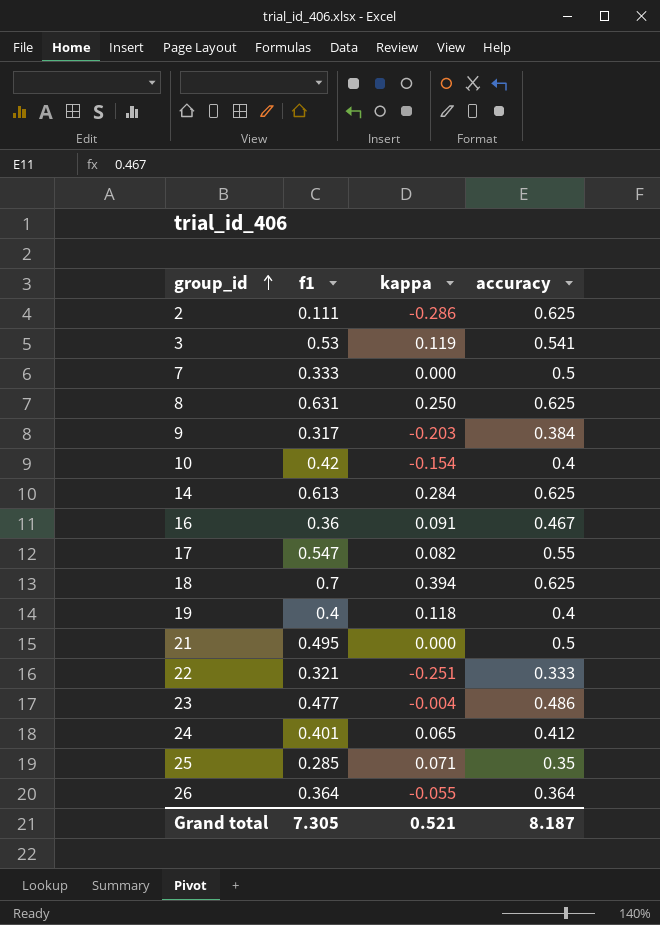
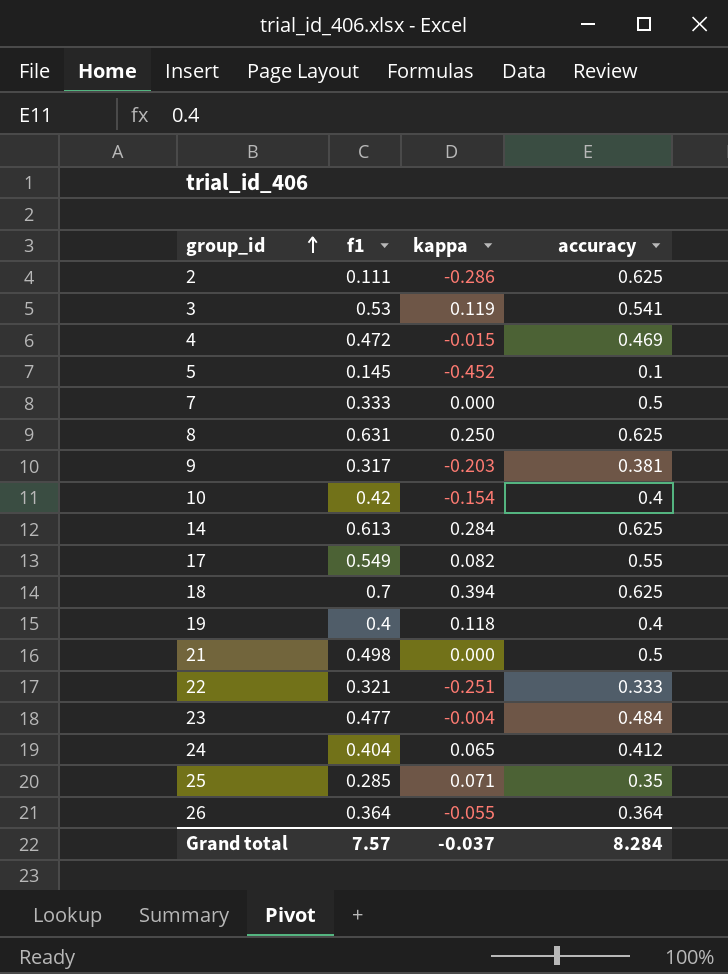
row 16: 0.36 | 0.091 | 0.467 -> none
row 4: none -> 0.472 | -0.015 | 0.469
row 5: none -> 0.145 | -0.452 | 0.1
9 | accuracy: 0.384 -> 0.381
17 | f1: 0.547 -> 0.549
21 | f1: 0.495 -> 0.498
23 | accuracy: 0.486 -> 0.484
24 | f1: 0.401 -> 0.404
Grand total | f1: 7.305 -> 7.57
Grand total | kappa: 0.521 -> -0.037
Grand total | accuracy: 8.187 -> 8.284

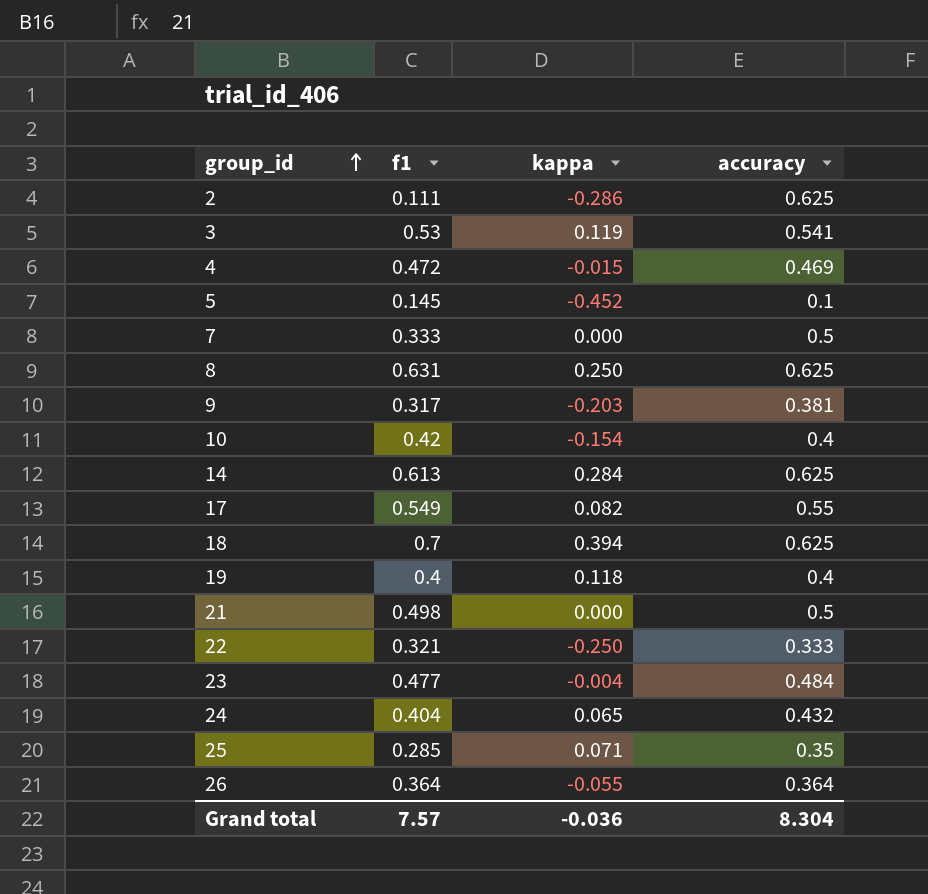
22 | kappa: -0.251 -> -0.250
24 | accuracy: 0.412 -> 0.432
Grand total | kappa: -0.037 -> -0.036
Grand total | accuracy: 8.284 -> 8.304

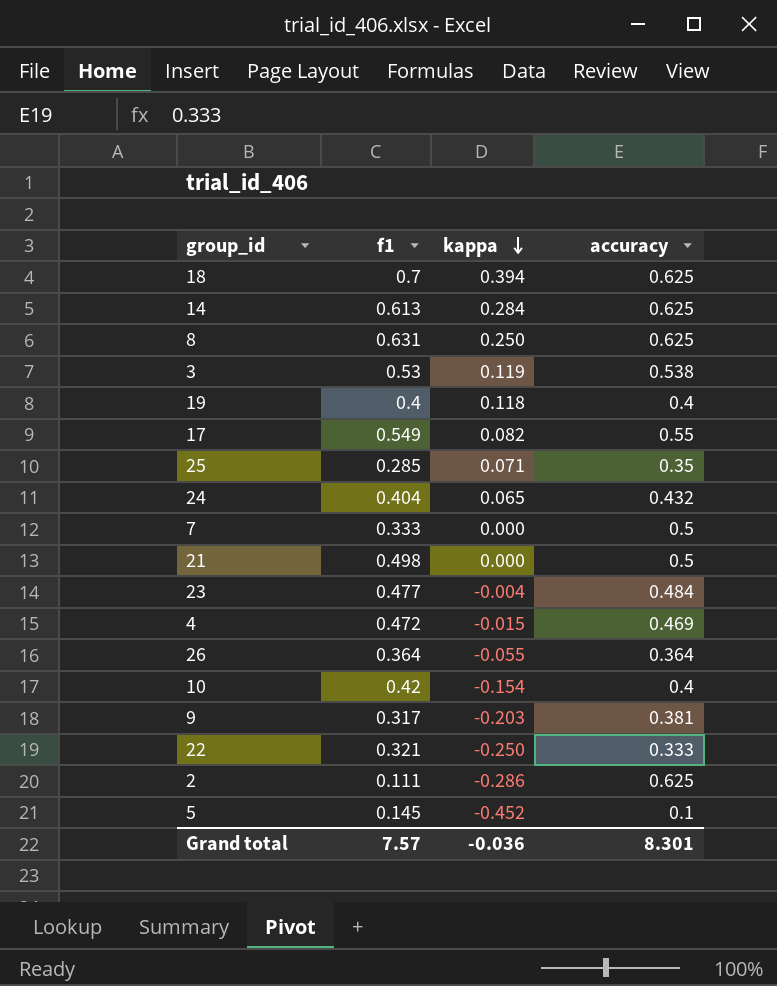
row order: group_id ascending -> kappa descending
3 | accuracy: 0.541 -> 0.538
Grand total | accuracy: 8.304 -> 8.301

